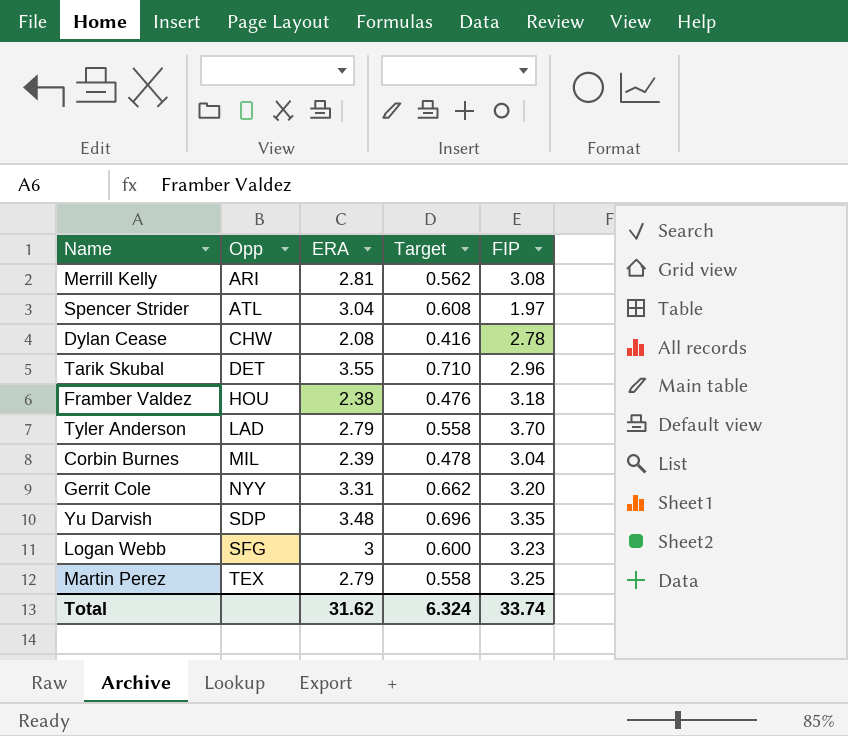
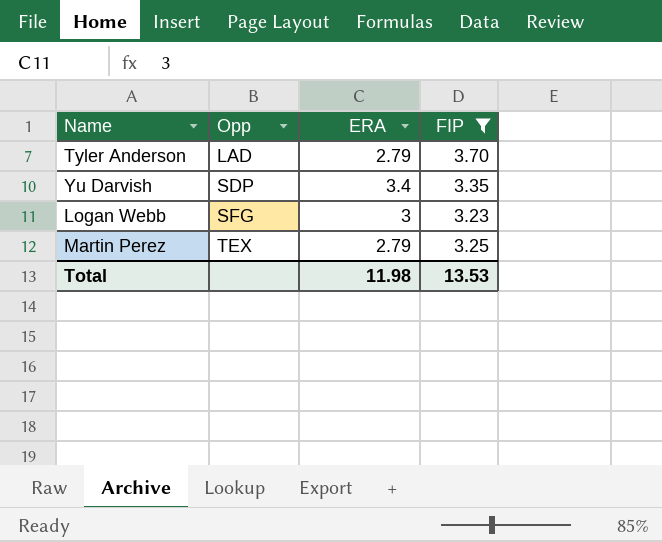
filter: none -> FIP >= 3.23
column Target | formula: [ERA] * 0.2 -> none
Yu Darvish | ERA: 3.48 -> 3.4
Total | ERA: 31.62 -> 11.98
Total | FIP: 33.74 -> 13.53

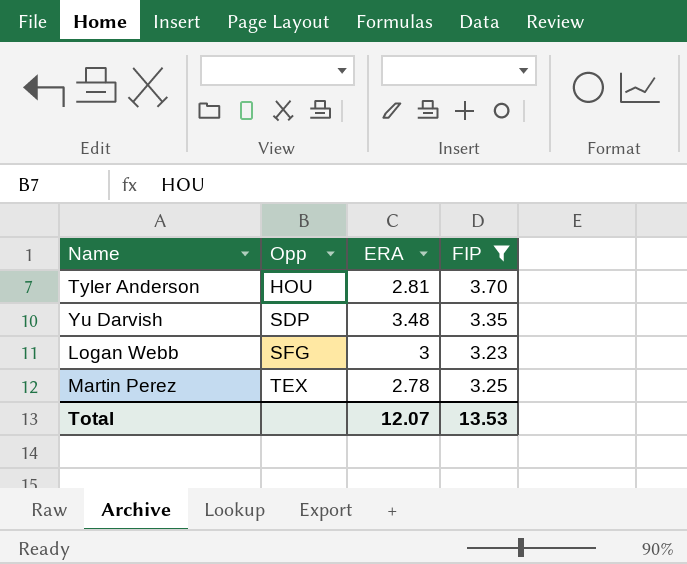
Tyler Anderson | Opp: LAD -> HOU
Tyler Anderson | ERA: 2.79 -> 2.81
Yu Darvish | ERA: 3.4 -> 3.48
Martin Perez | ERA: 2.79 -> 2.78
Total | ERA: 11.98 -> 12.07

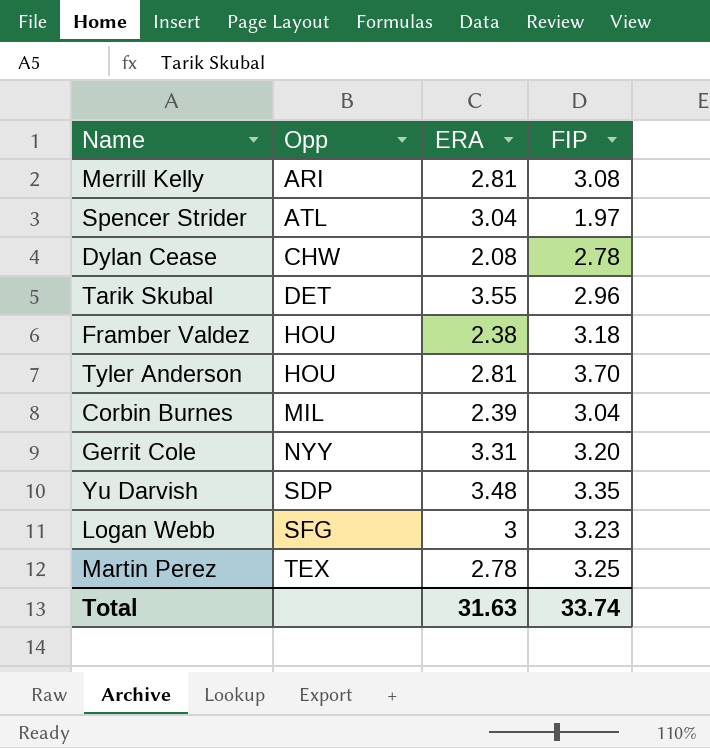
filter: FIP >= 3.23 -> none
Total | ERA: 12.07 -> 31.63
Total | FIP: 13.53 -> 33.74

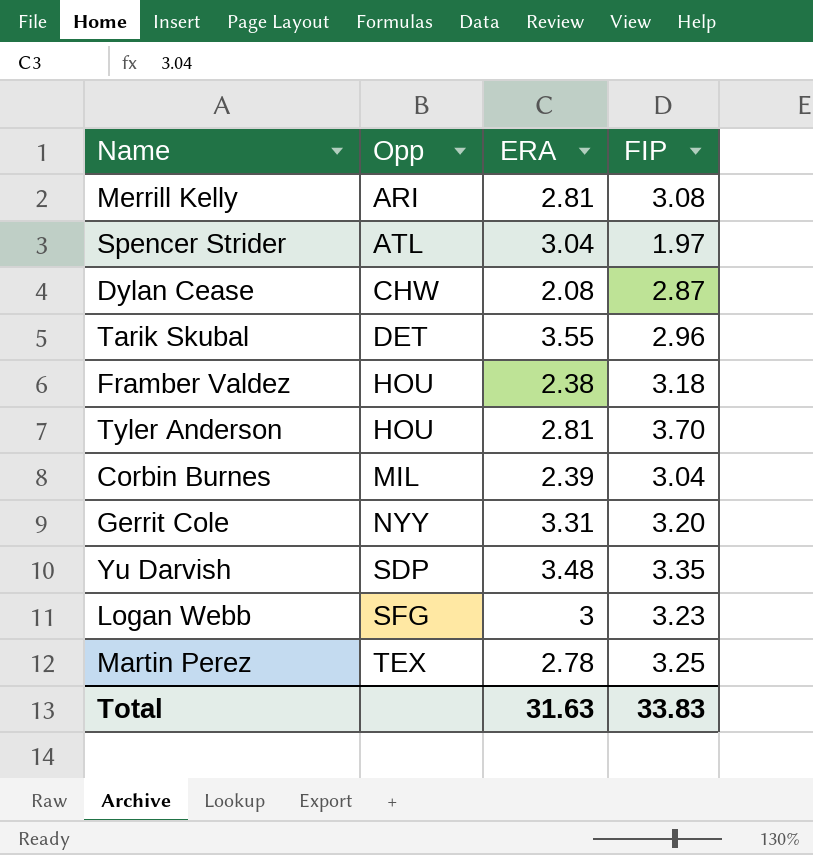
Dylan Cease | FIP: 2.78 -> 2.87
Total | FIP: 33.74 -> 33.83

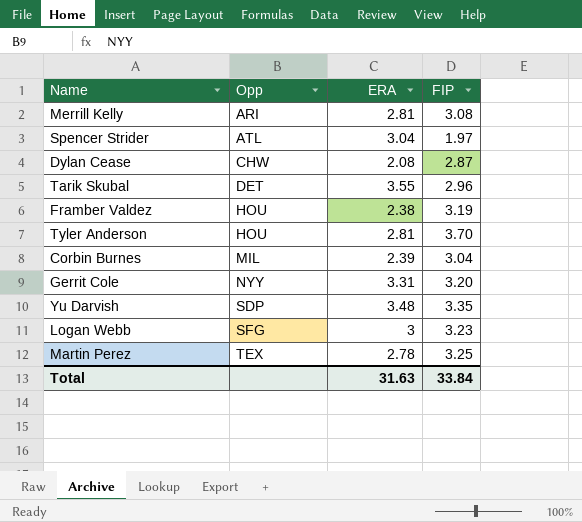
Framber Valdez | FIP: 3.18 -> 3.19
Total | FIP: 33.83 -> 33.84

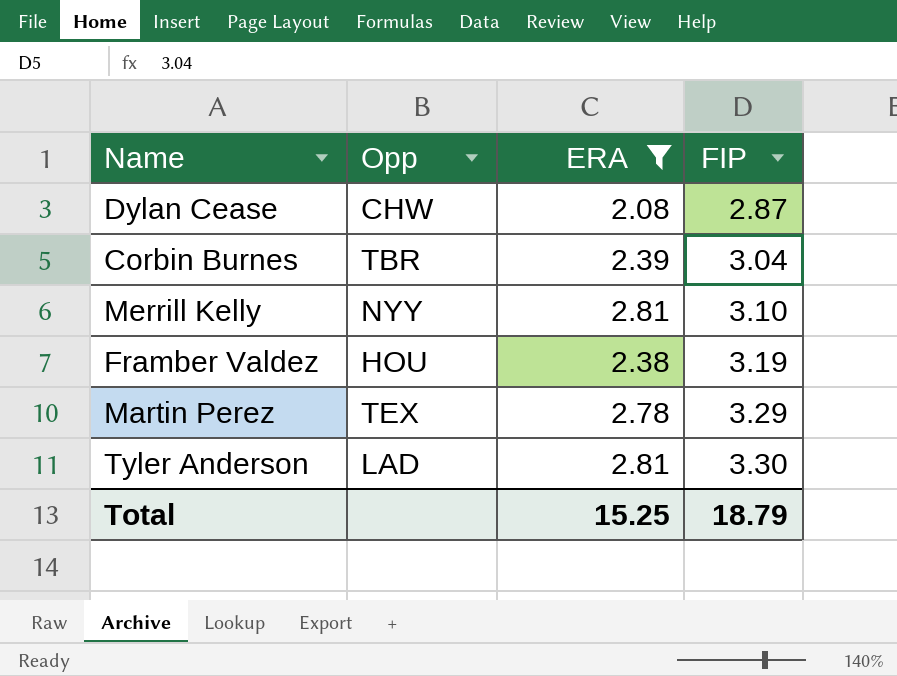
filter: none -> ERA <= 2.81
row order: Opp ascending -> FIP ascending
Corbin Burnes | Opp: MIL -> TBR
Merrill Kelly | Opp: ARI -> NYY
Merrill Kelly | FIP: 3.08 -> 3.10
Martin Perez | FIP: 3.25 -> 3.29
Tyler Anderson | Opp: HOU -> LAD
Tyler Anderson | FIP: 3.70 -> 3.30
Total | ERA: 31.63 -> 15.25
Total | FIP: 33.84 -> 18.79

